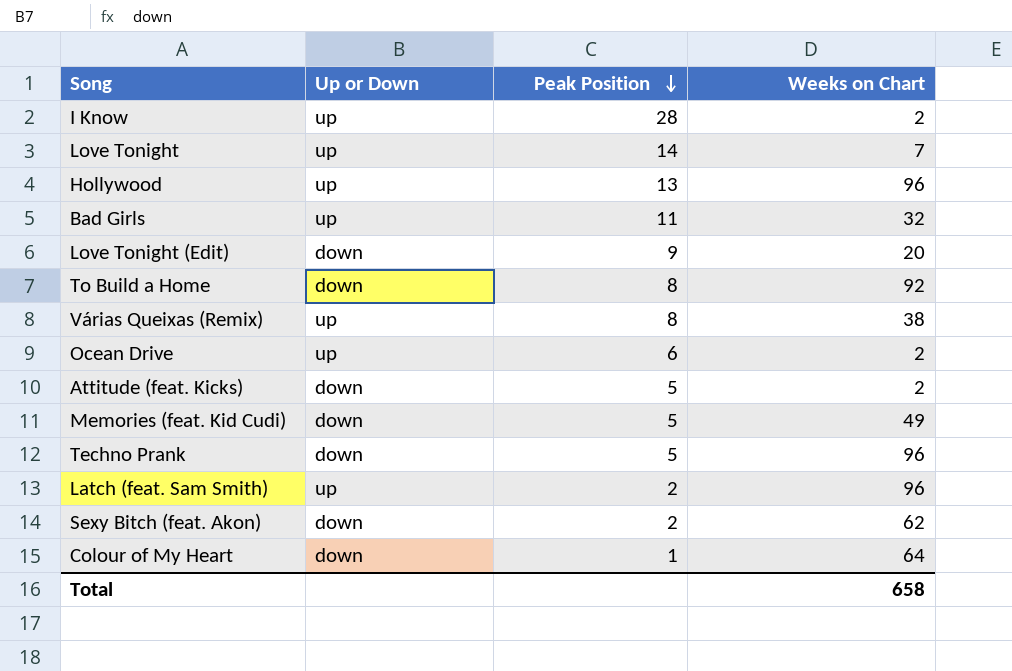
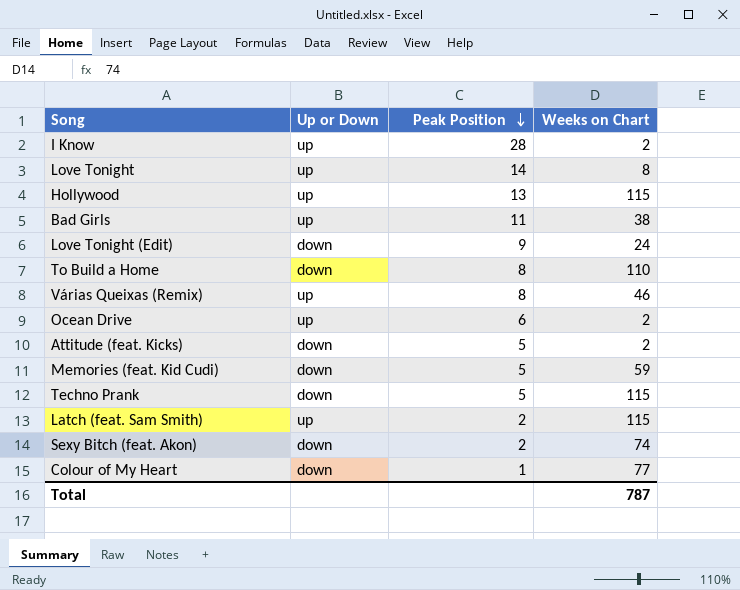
Love Tonight | Weeks on Chart: 7 -> 8
Hollywood | Weeks on Chart: 96 -> 115
Bad Girls | Weeks on Chart: 32 -> 38
Love Tonight (Edit) | Weeks on Chart: 20 -> 24
To Build a Home | Weeks on Chart: 92 -> 110
Várias Queixas (Remix) | Weeks on Chart: 38 -> 46
Memories (feat. Kid Cudi) | Weeks on Chart: 49 -> 59
Techno Prank | Weeks on Chart: 96 -> 115
Latch (feat. Sam Smith) | Weeks on Chart: 96 -> 115
Sexy Bitch (feat. Akon) | Weeks on Chart: 62 -> 74
Colour of My Heart | Weeks on Chart: 64 -> 77
Total | Weeks on Chart: 658 -> 787

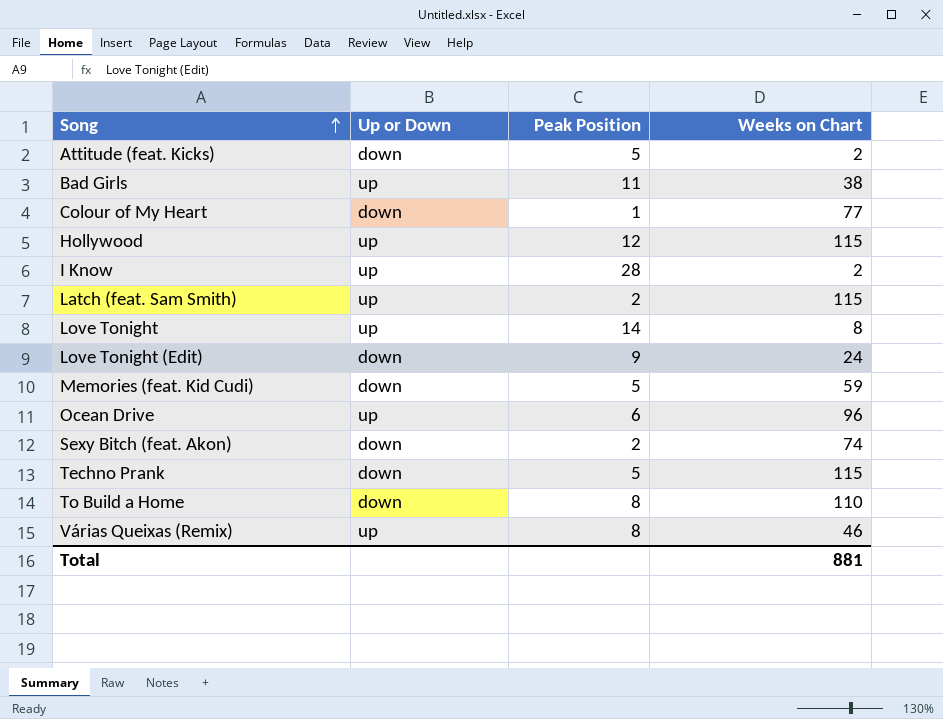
row order: Peak Position descending -> Song ascending
Hollywood | Peak Position: 13 -> 12
Ocean Drive | Weeks on Chart: 2 -> 96
Total | Weeks on Chart: 787 -> 881

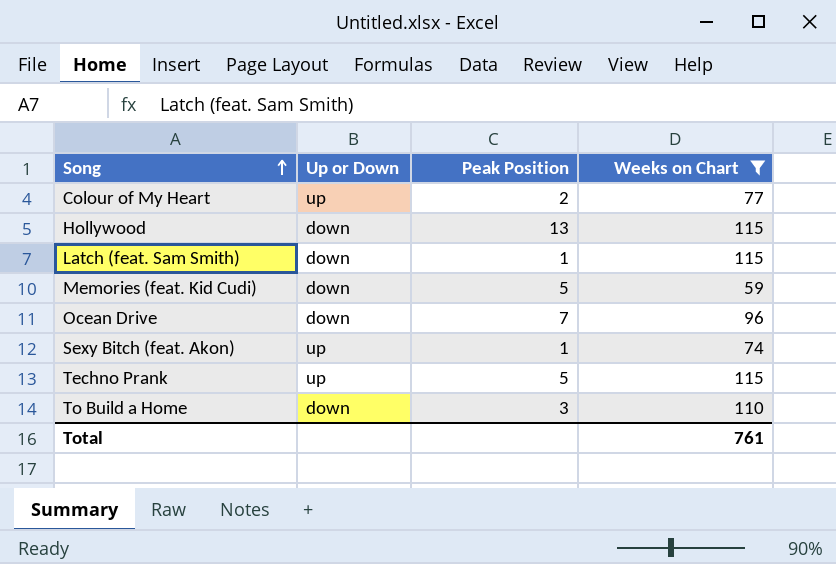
filter: none -> Weeks on Chart >= 59
Colour of My Heart | Up or Down: down -> up
Colour of My Heart | Peak Position: 1 -> 2
Hollywood | Up or Down: up -> down
Hollywood | Peak Position: 12 -> 13
Latch (feat. Sam Smith) | Up or Down: up -> down
Latch (feat. Sam Smith) | Peak Position: 2 -> 1
Ocean Drive | Up or Down: up -> down
Ocean Drive | Peak Position: 6 -> 7
Sexy Bitch (feat. Akon) | Up or Down: down -> up
Sexy Bitch (feat. Akon) | Peak Position: 2 -> 1
Techno Prank | Up or Down: down -> up
To Build a Home | Peak Position: 8 -> 3
Total | Weeks on Chart: 881 -> 761

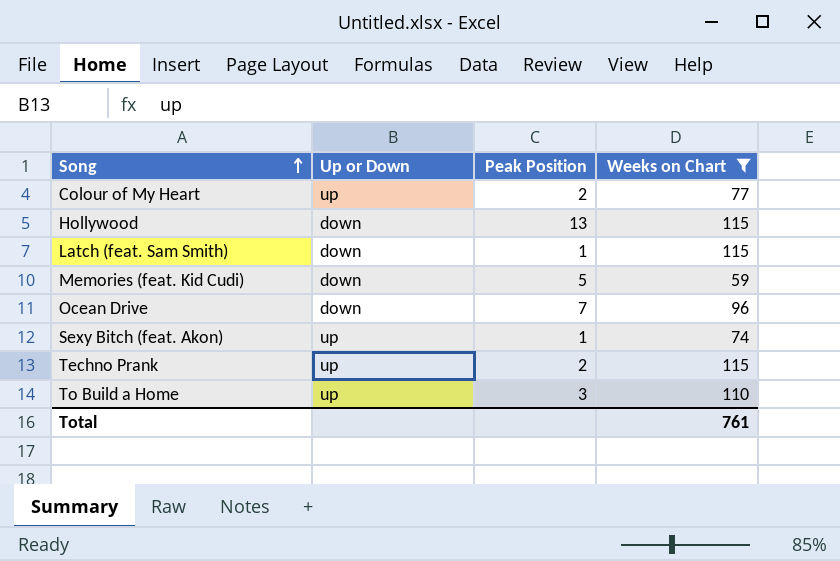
Techno Prank | Peak Position: 5 -> 2
To Build a Home | Up or Down: down -> up

